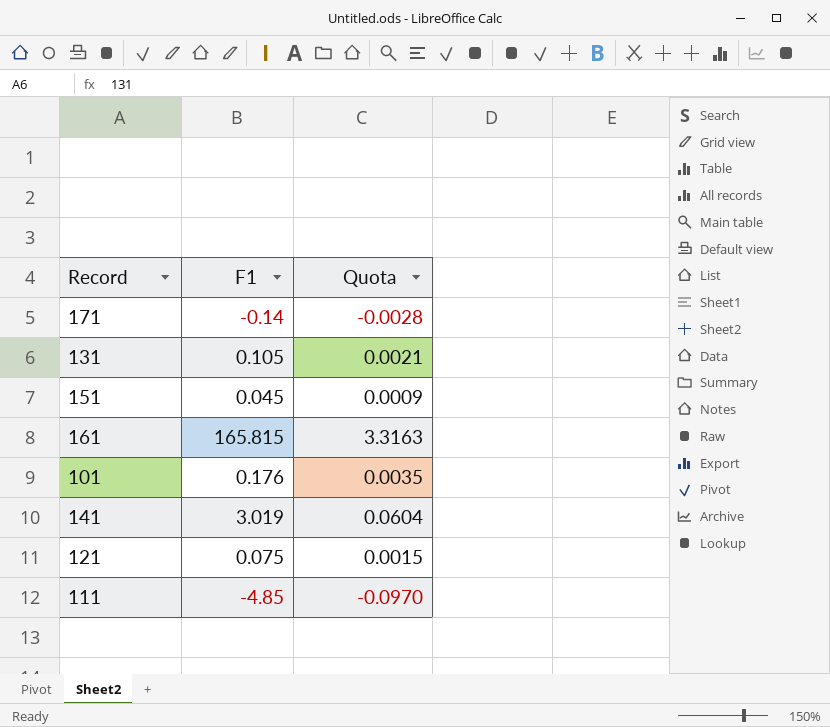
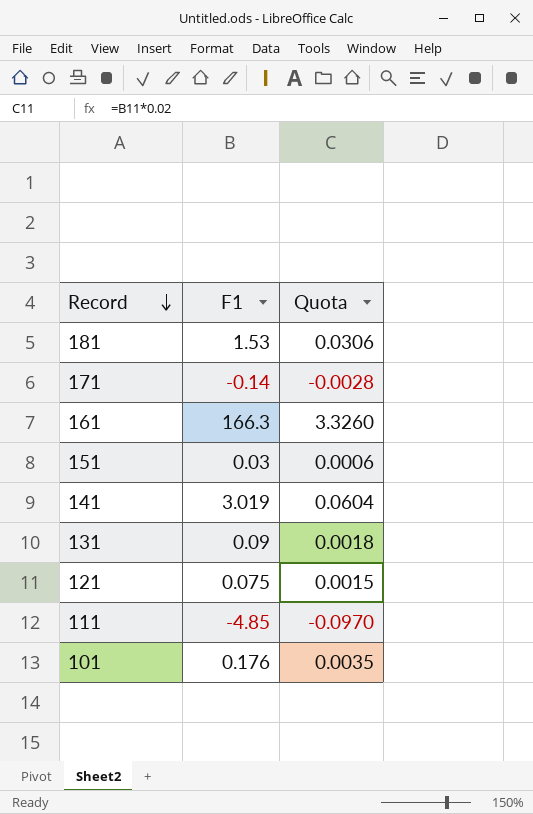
row order: none -> Record descending
row 181: none -> 1.53 | 0.0306
161 | F1: 165.815 -> 166.3
161 | Quota: 3.3163 -> 3.3260
151 | F1: 0.045 -> 0.03
151 | Quota: 0.0009 -> 0.0006
131 | F1: 0.105 -> 0.09
131 | Quota: 0.0021 -> 0.0018

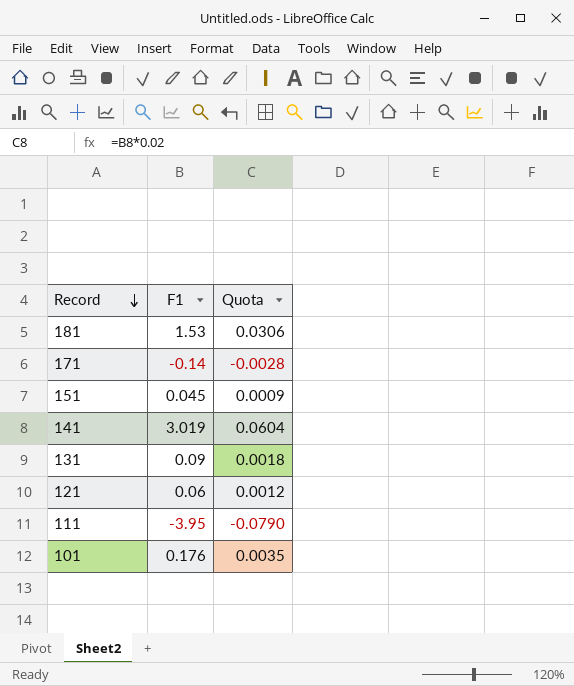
row 161: 166.3 | 3.3260 -> none
151 | F1: 0.03 -> 0.045
151 | Quota: 0.0006 -> 0.0009
121 | F1: 0.075 -> 0.06
121 | Quota: 0.0015 -> 0.0012
111 | F1: -4.85 -> -3.95
111 | Quota: -0.0970 -> -0.0790

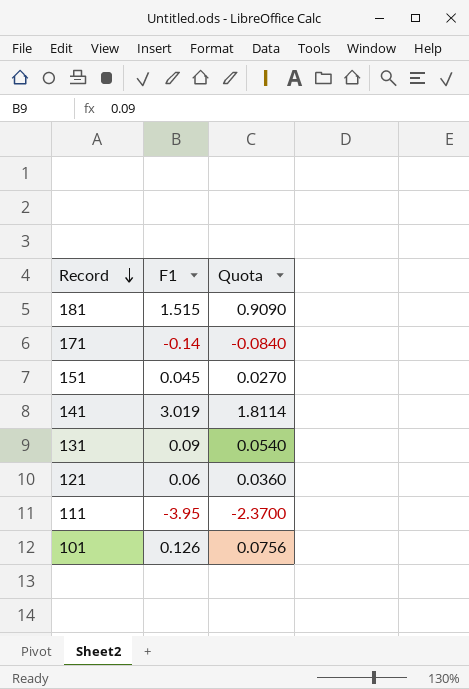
column Quota | formula: [F1] * 0.02 -> [F1] * 0.6
181 | F1: 1.53 -> 1.515
101 | F1: 0.176 -> 0.126

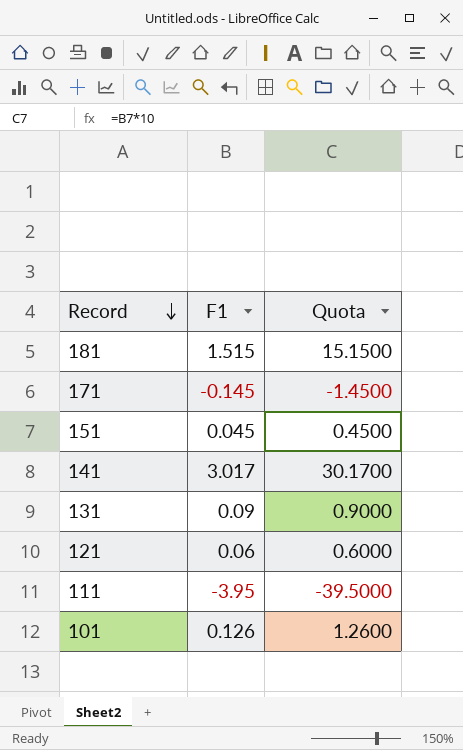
column Quota | formula: [F1] * 0.6 -> [F1] * 10
171 | F1: -0.14 -> -0.145
141 | F1: 3.019 -> 3.017

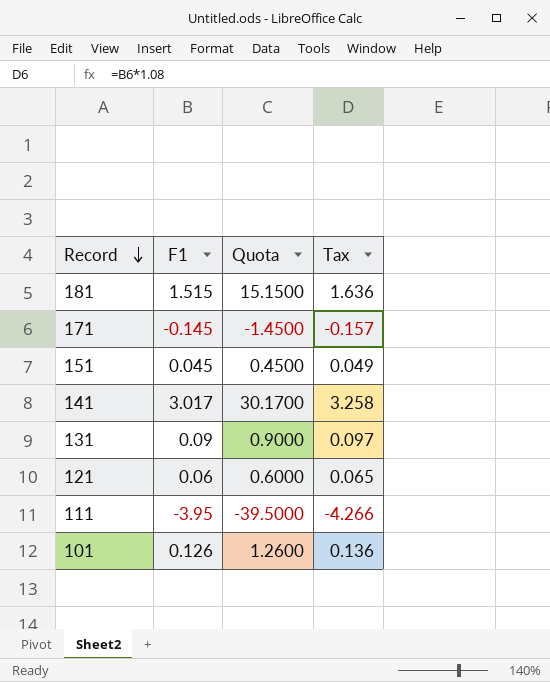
column Tax | formula: none -> [F1] * 1.08

